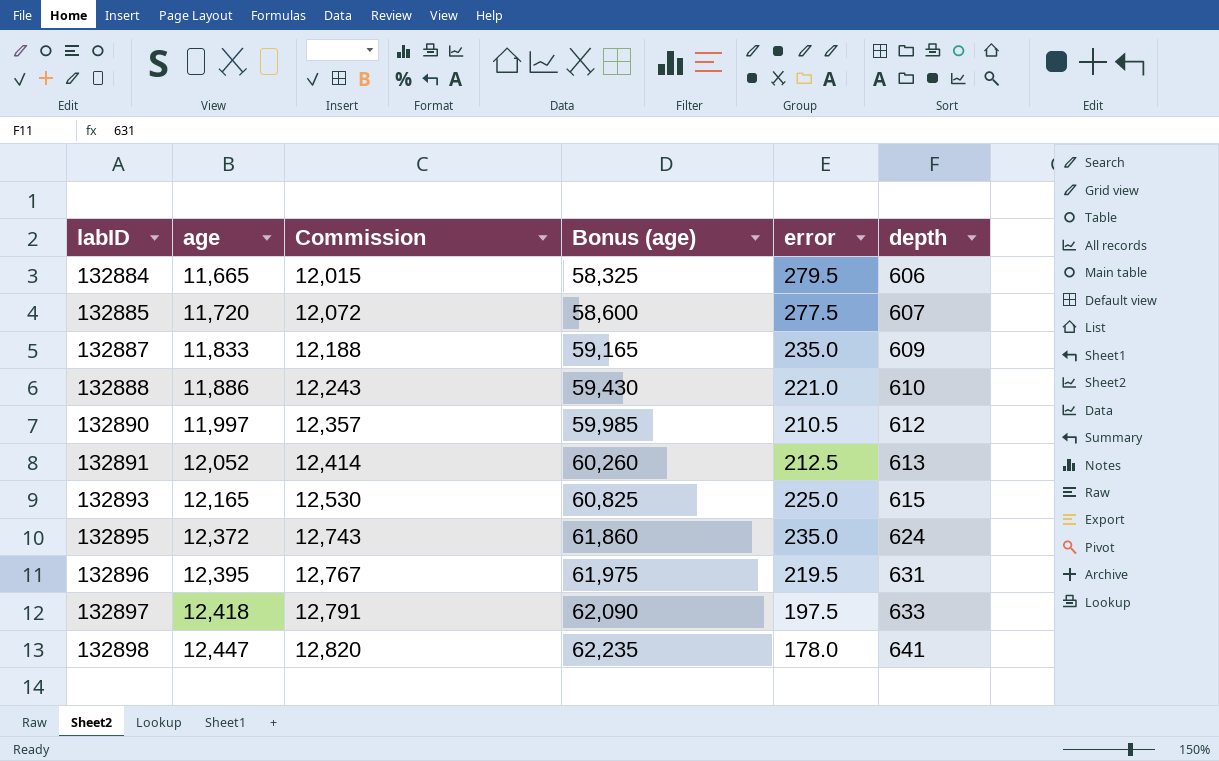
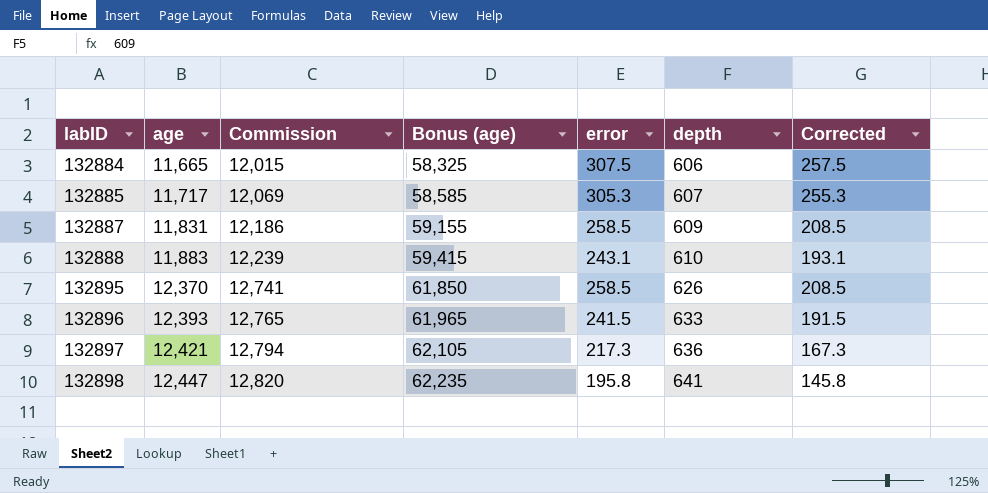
column Corrected | formula: none -> [error] - 50
row 132890: 11,997 | 12,357 | 59,985 | 210.5 | 612 -> none
row 132891: 12,052 | 12,414 | 60,260 | 212.5 | 613 -> none
row 132893: 12,165 | 12,530 | 60,825 | 225.0 | 615 -> none
132884 | error: 279.5 -> 307.5
132885 | age: 11,720 -> 11,717
132885 | Commission: 12,072 -> 12,069
132885 | Bonus (age): 58,600 -> 58,585
132885 | error: 277.5 -> 305.3
132887 | age: 11,833 -> 11,831
132887 | Commission: 12,188 -> 12,186
132887 | Bonus (age): 59,165 -> 59,155
132887 | error: 235.0 -> 258.5
132888 | age: 11,886 -> 11,883
132888 | Commission: 12,243 -> 12,239
132888 | Bonus (age): 59,430 -> 59,415
132888 | error: 221.0 -> 243.1
132895 | age: 12,372 -> 12,370
132895 | Commission: 12,743 -> 12,741
132895 | Bonus (age): 61,860 -> 61,850
132895 | error: 235.0 -> 258.5
132895 | depth: 624 -> 626
132896 | age: 12,395 -> 12,393
132896 | Commission: 12,767 -> 12,765
132896 | Bonus (age): 61,975 -> 61,965
132896 | error: 219.5 -> 241.5
132896 | depth: 631 -> 633
132897 | age: 12,418 -> 12,421
132897 | Commission: 12,791 -> 12,794
132897 | Bonus (age): 62,090 -> 62,105
132897 | error: 197.5 -> 217.3
132897 | depth: 633 -> 636
132898 | error: 178.0 -> 195.8

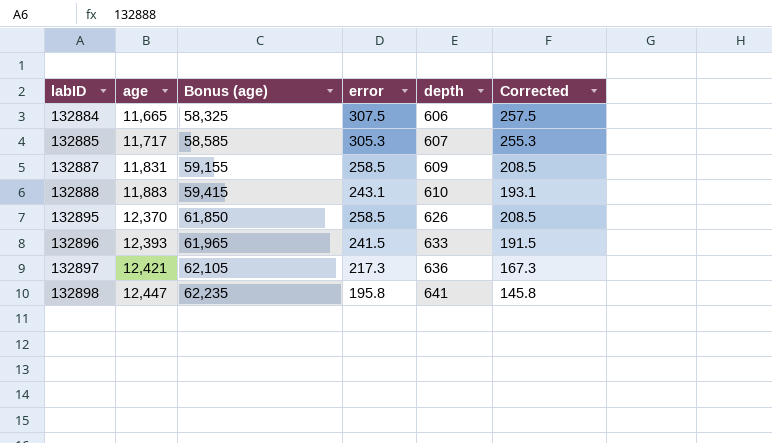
column Commission | formula: [age] * 1.03 -> none

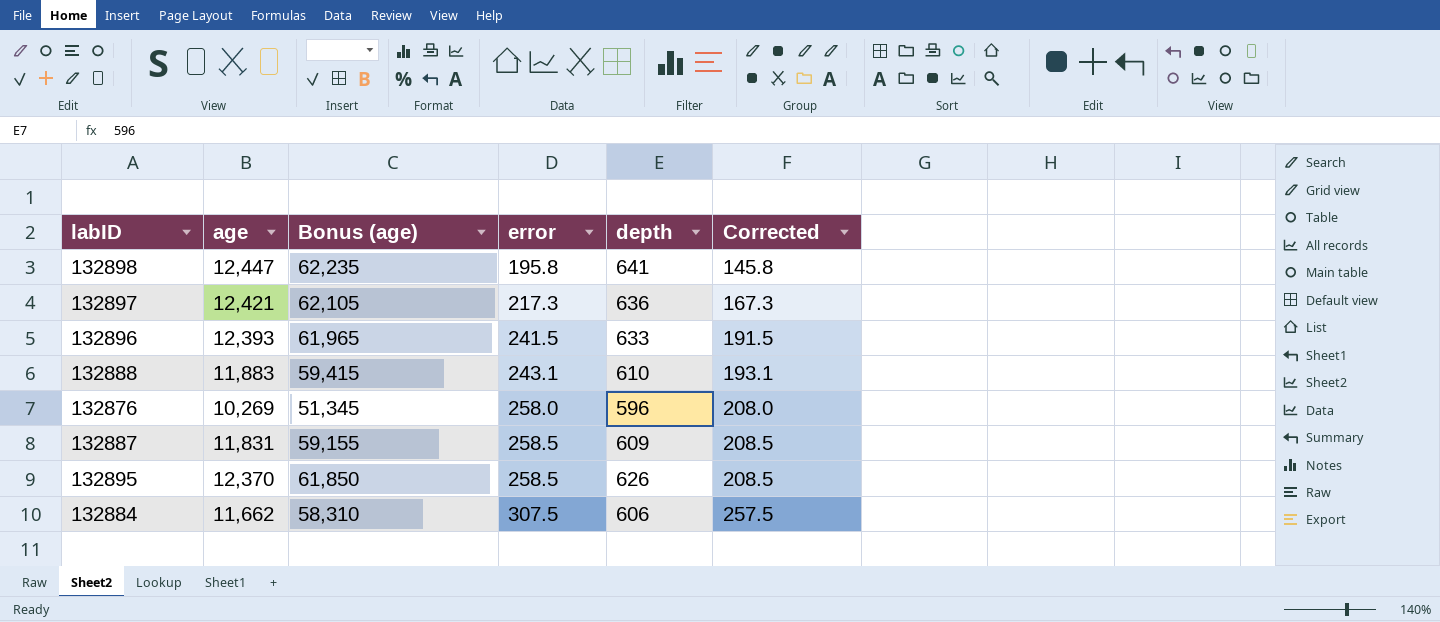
row order: labID ascending -> error ascending
row 132885: 11,717 | 58,585 | 305.3 | 607 | 255.3 -> none
row 132876: none -> 10,269 | 51,345 | 258.0 | 596 | 208.0
132884 | age: 11,665 -> 11,662
132884 | Bonus (age): 58,325 -> 58,310

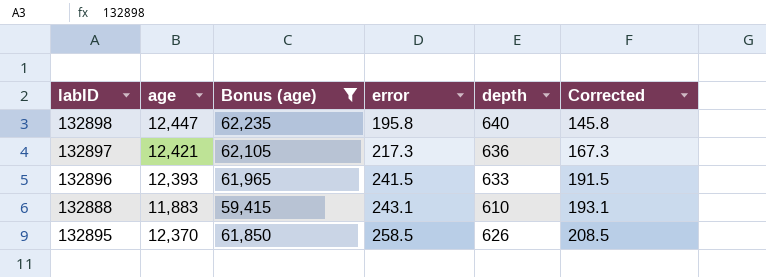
filter: none -> Bonus (age) >= 59,415
132898 | depth: 641 -> 640

